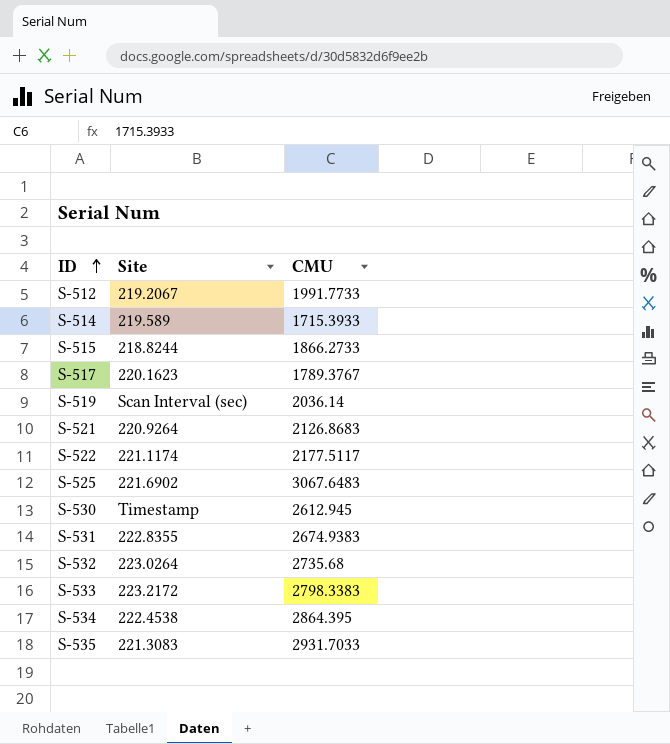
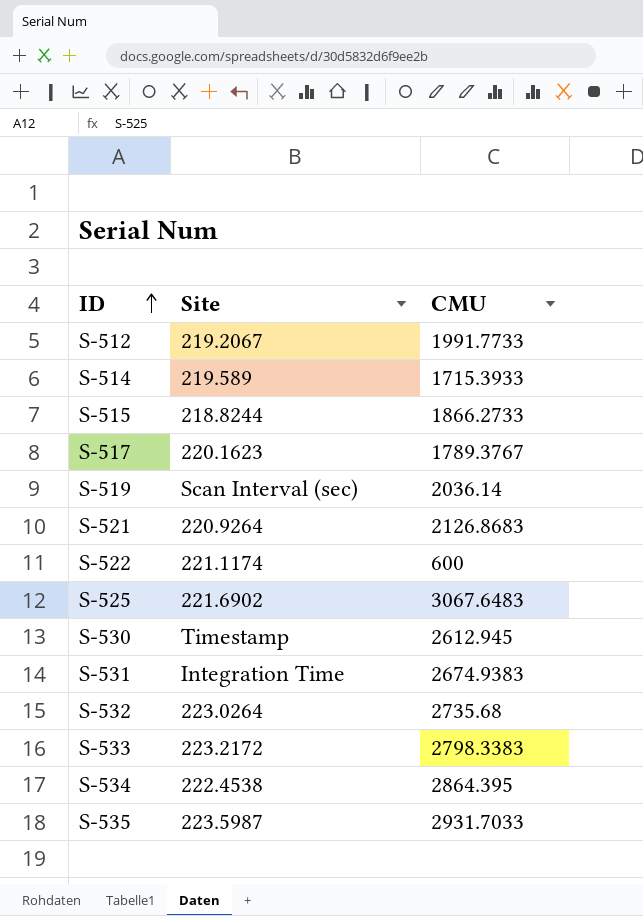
S-522 | CMU: 2177.5117 -> 600
S-531 | Site: 222.8355 -> Integration Time
S-535 | Site: 221.3083 -> 223.5987

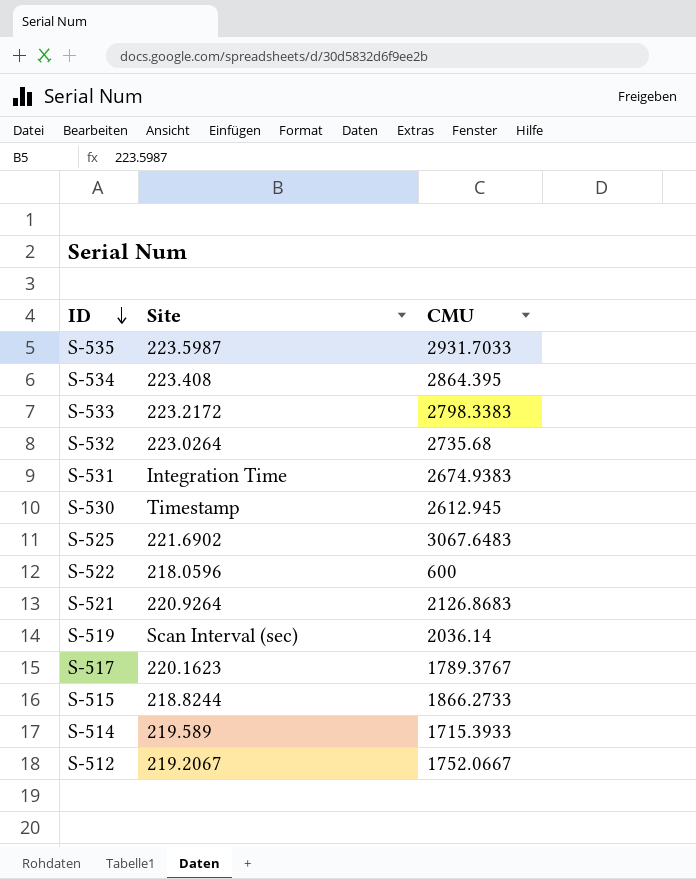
row order: ID ascending -> ID descending
S-534 | Site: 222.4538 -> 223.408
S-522 | Site: 221.1174 -> 218.0596
S-512 | CMU: 1991.7733 -> 1752.0667

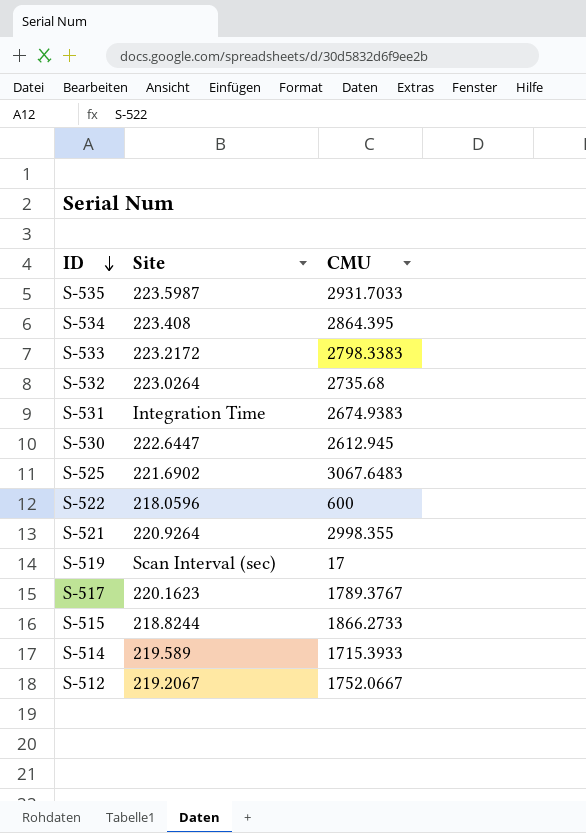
S-530 | Site: Timestamp -> 222.6447
S-521 | CMU: 2126.8683 -> 2998.355
S-519 | CMU: 2036.14 -> 17

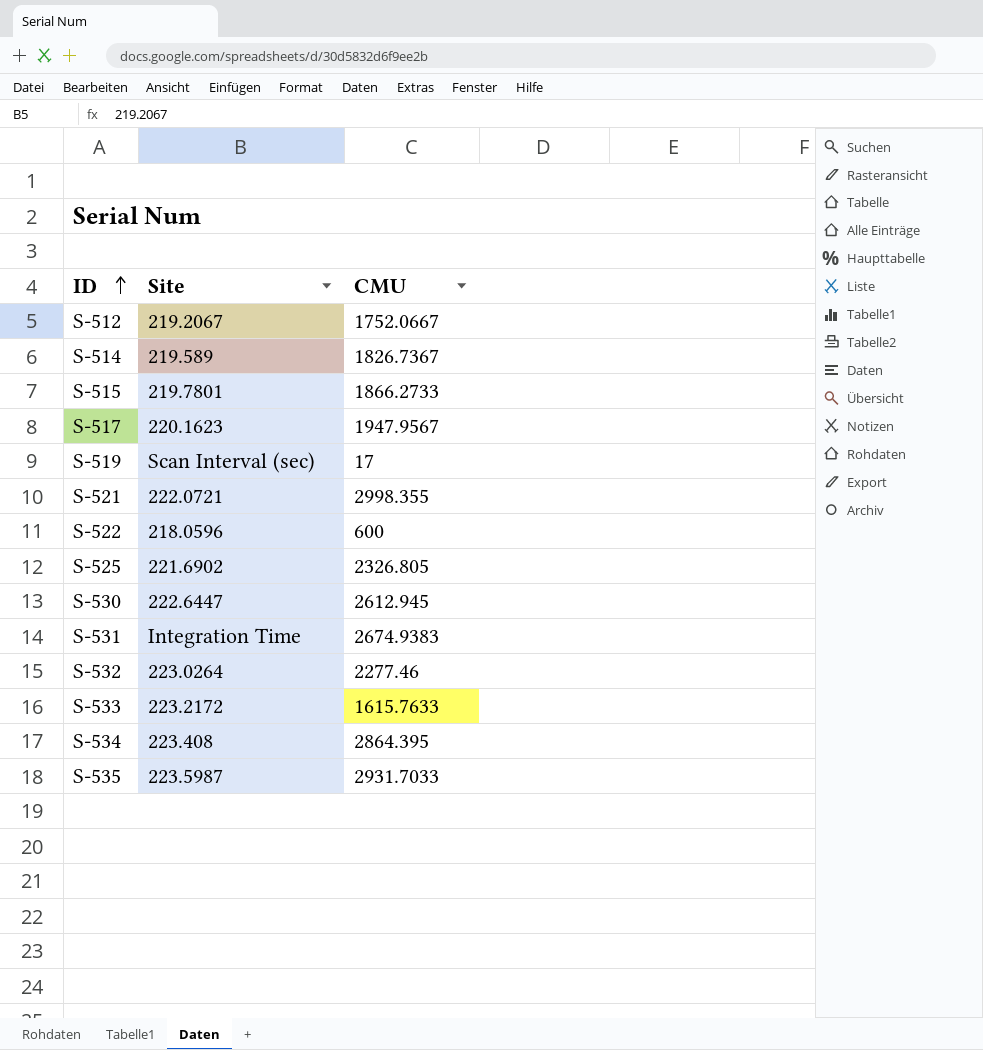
row order: ID descending -> ID ascending
S-514 | CMU: 1715.3933 -> 1826.7367
S-515 | Site: 218.8244 -> 219.7801
S-517 | CMU: 1789.3767 -> 1947.9567
S-521 | Site: 220.9264 -> 222.0721
S-525 | CMU: 3067.6483 -> 2326.805
S-532 | CMU: 2735.68 -> 2277.46
S-533 | CMU: 2798.3383 -> 1615.7633

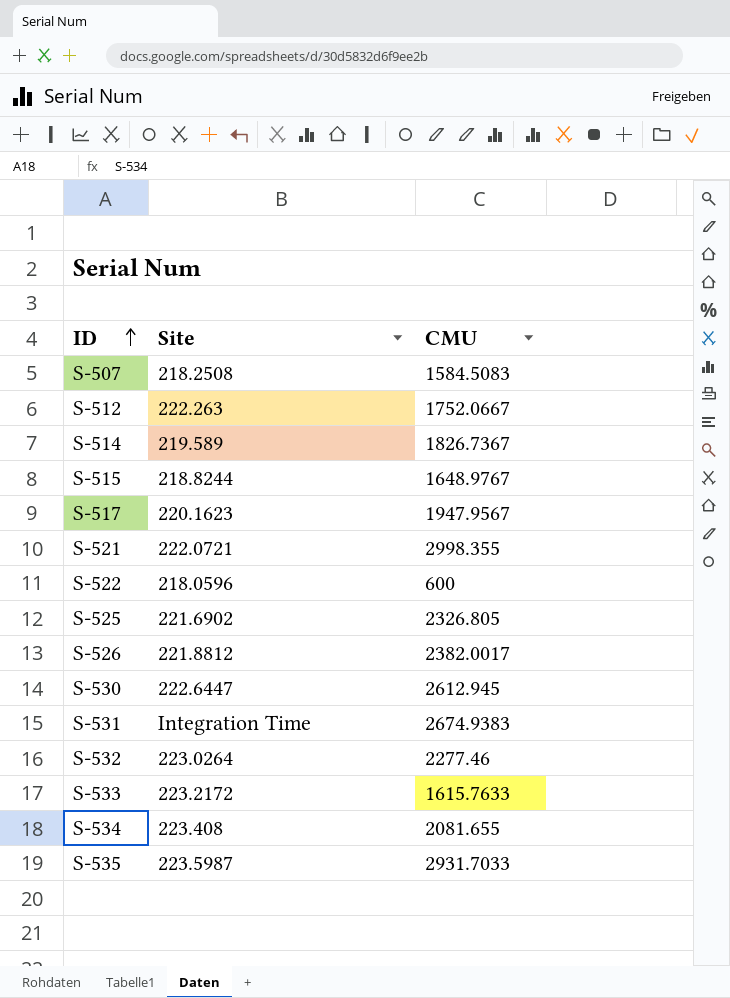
row S-519: Scan Interval (sec) | 17 -> none
row S-507: none -> 218.2508 | 1584.5083
S-512 | Site: 219.2067 -> 222.263
S-515 | Site: 219.7801 -> 218.8244
S-515 | CMU: 1866.2733 -> 1648.9767
row S-526: none -> 221.8812 | 2382.0017
S-534 | CMU: 2864.395 -> 2081.655

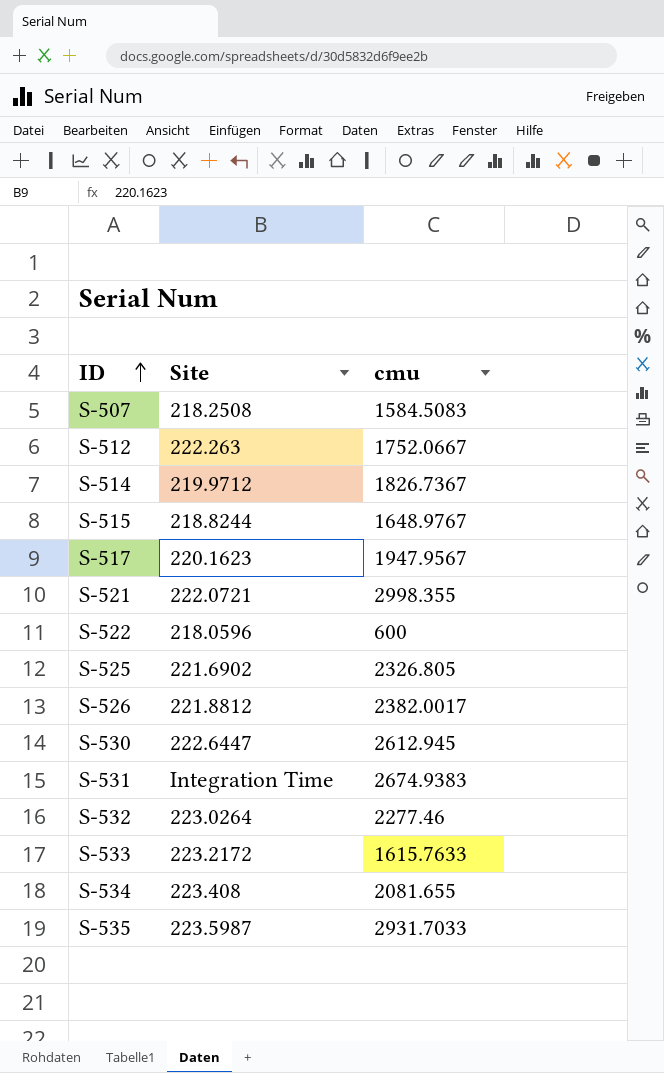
column name: CMU -> cmu
S-514 | Site: 219.589 -> 219.9712

